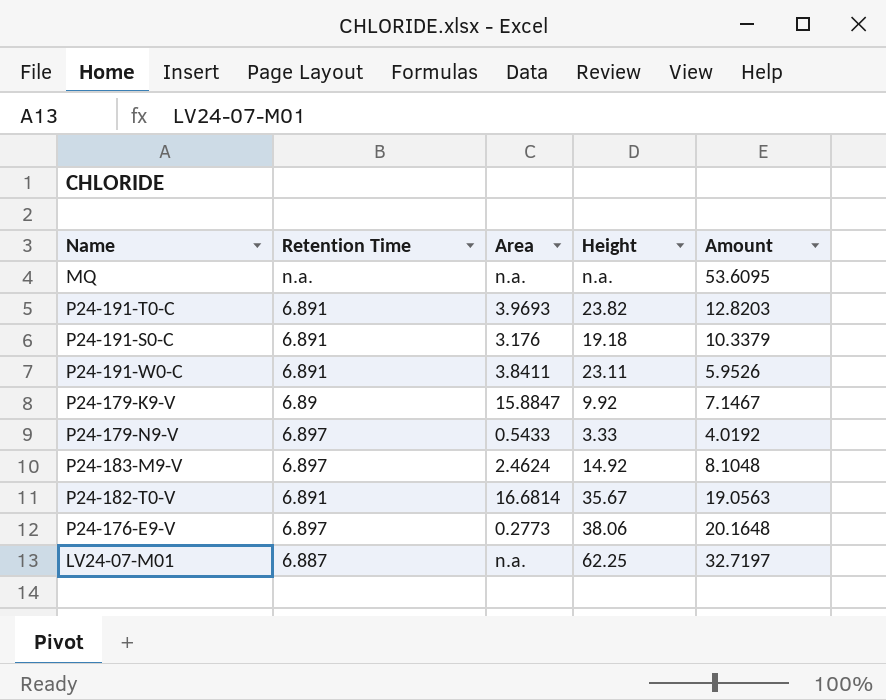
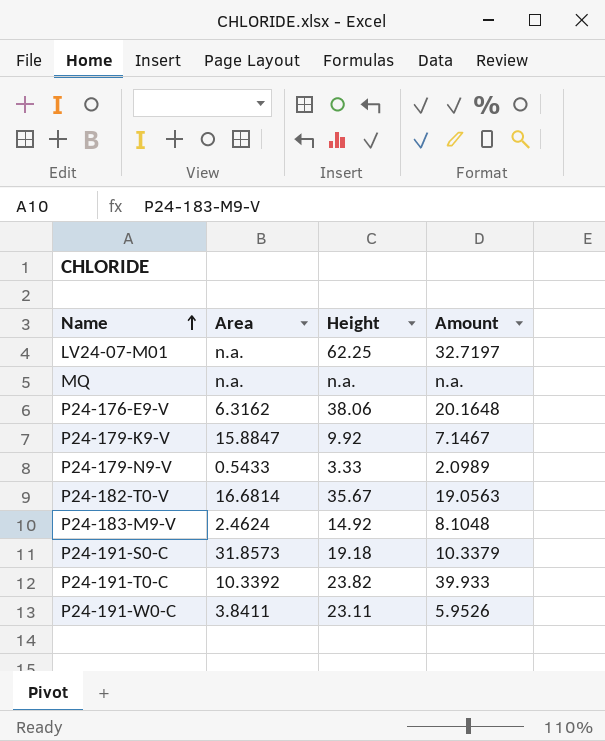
row order: none -> Name ascending
column Retention Time | position: 2 -> none
MQ | Amount: 53.6095 -> n.a.
P24-176-E9-V | Area: 0.2773 -> 6.3162
P24-179-N9-V | Amount: 4.0192 -> 2.0989
P24-191-S0-C | Area: 3.176 -> 31.8573
P24-191-T0-C | Area: 3.9693 -> 10.3392
P24-191-T0-C | Amount: 12.8203 -> 39.933

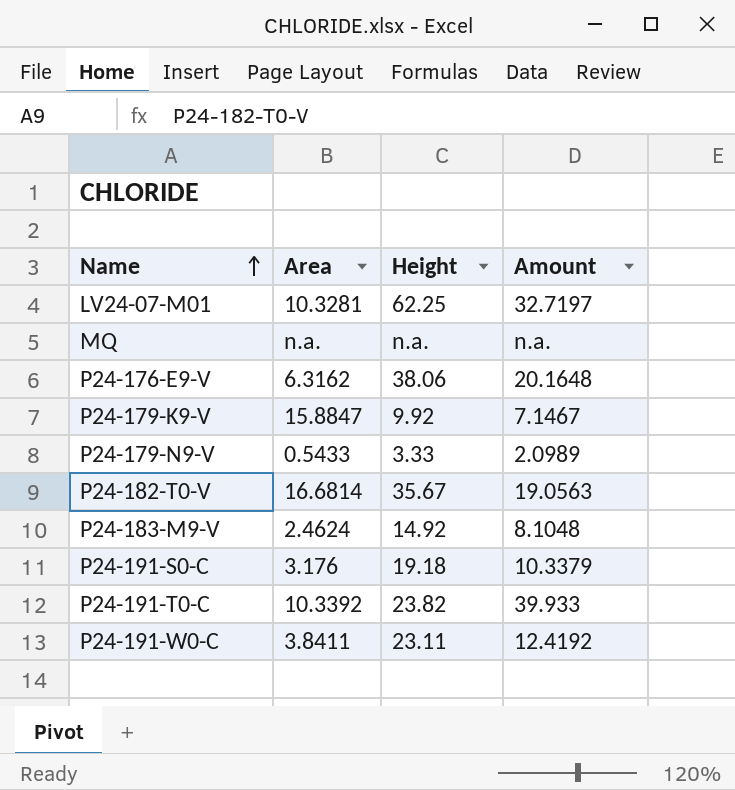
LV24-07-M01 | Area: n.a. -> 10.3281
P24-191-S0-C | Area: 31.8573 -> 3.176
P24-191-W0-C | Amount: 5.9526 -> 12.4192

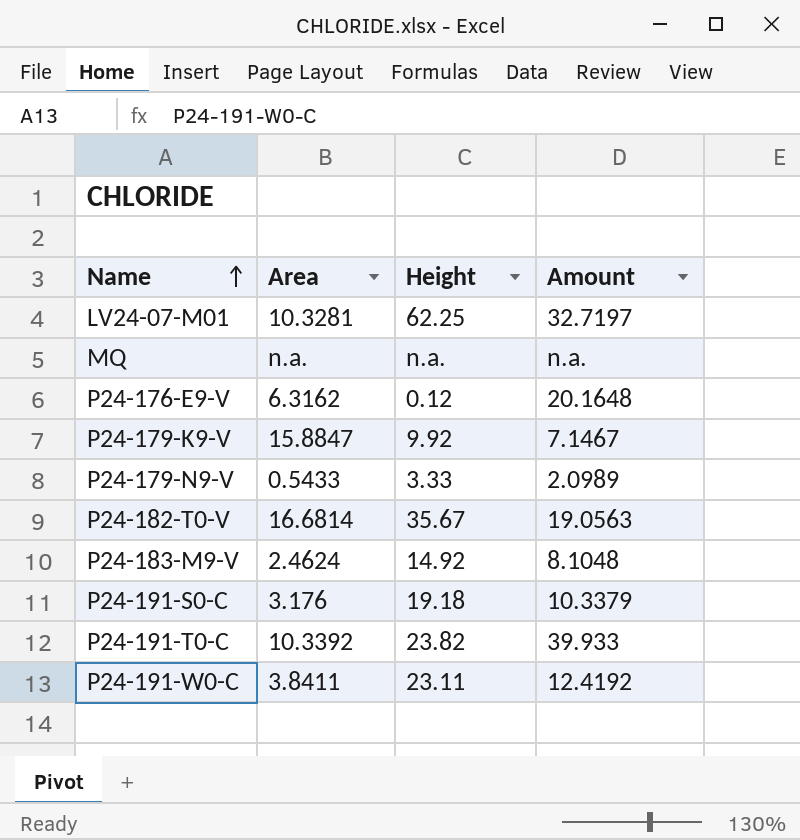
P24-176-E9-V | Height: 38.06 -> 0.12

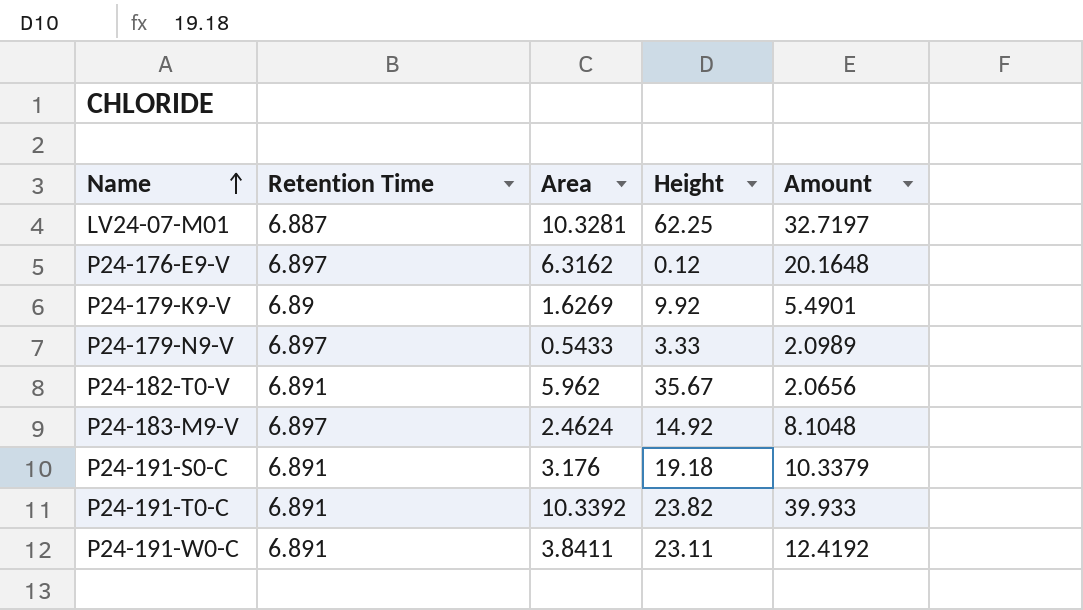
column Retention Time | position: none -> 2
row MQ: n.a. | n.a. | n.a. -> none
P24-179-K9-V | Area: 15.8847 -> 1.6269
P24-179-K9-V | Amount: 7.1467 -> 5.4901
P24-182-T0-V | Area: 16.6814 -> 5.962
P24-182-T0-V | Amount: 19.0563 -> 2.0656

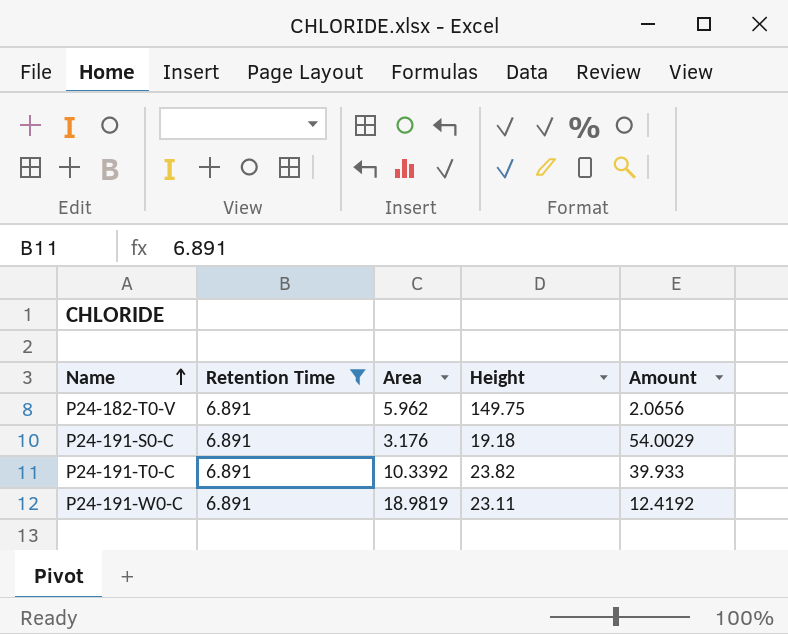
filter: none -> Retention Time = 6.891
P24-182-T0-V | Height: 35.67 -> 149.75
P24-191-S0-C | Amount: 10.3379 -> 54.0029
P24-191-W0-C | Area: 3.8411 -> 18.9819

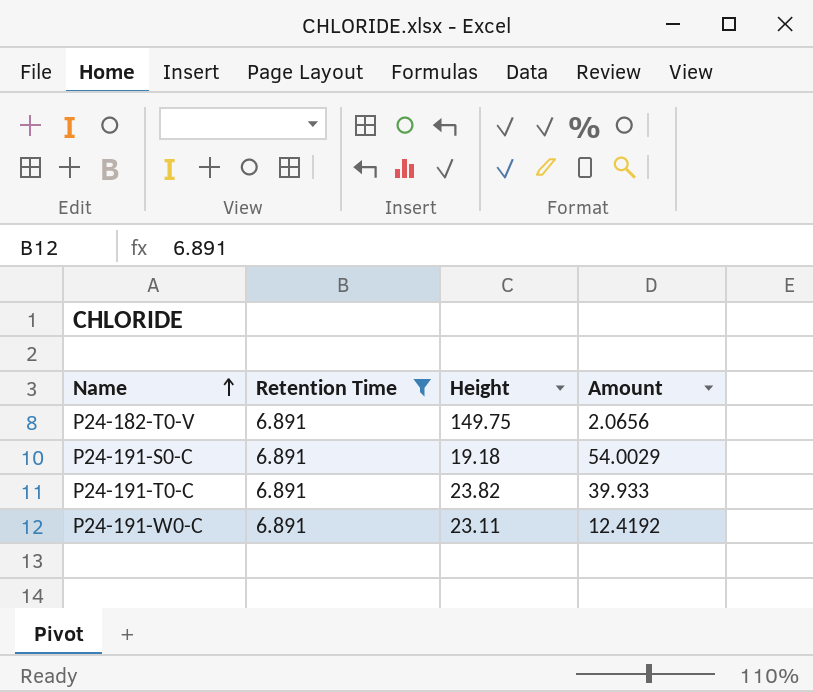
column Area | position: 3 -> none

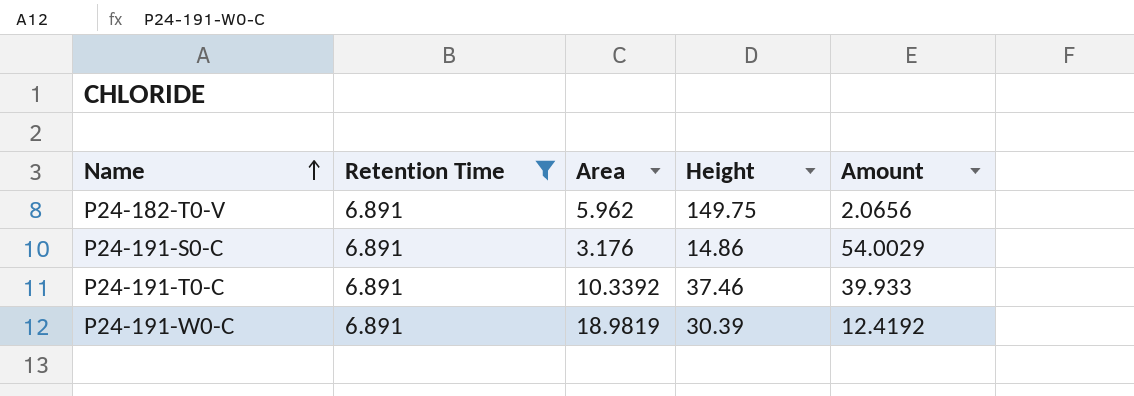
column Area | position: none -> 3
P24-191-S0-C | Height: 19.18 -> 14.86
P24-191-T0-C | Height: 23.82 -> 37.46
P24-191-W0-C | Height: 23.11 -> 30.39

